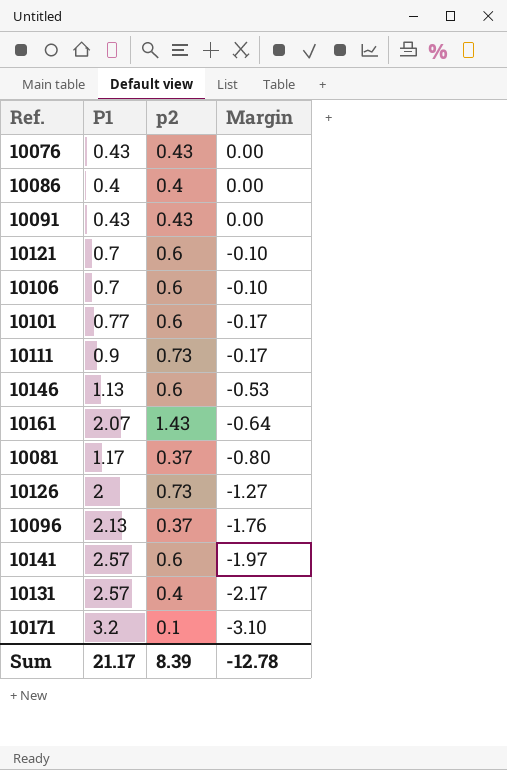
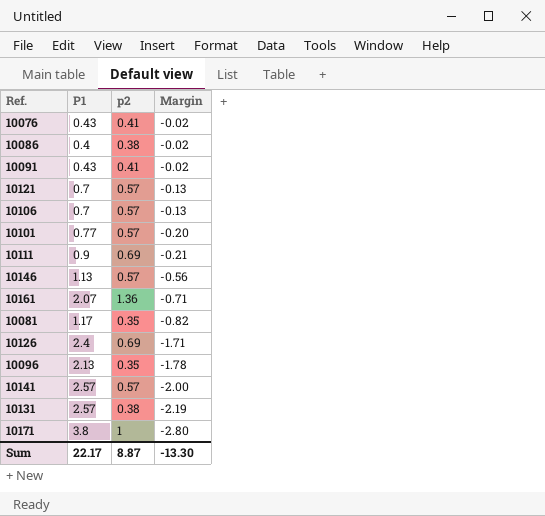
10076 | p2: 0.43 -> 0.41
10076 | Margin: 0.00 -> -0.02
10086 | p2: 0.4 -> 0.38
10086 | Margin: 0.00 -> -0.02
10091 | p2: 0.43 -> 0.41
10091 | Margin: 0.00 -> -0.02
10121 | p2: 0.6 -> 0.57
10121 | Margin: -0.10 -> -0.13
10106 | p2: 0.6 -> 0.57
10106 | Margin: -0.10 -> -0.13
10101 | p2: 0.6 -> 0.57
10101 | Margin: -0.17 -> -0.20
10111 | p2: 0.73 -> 0.69
10111 | Margin: -0.17 -> -0.21
10146 | p2: 0.6 -> 0.57
10146 | Margin: -0.53 -> -0.56
10161 | p2: 1.43 -> 1.36
10161 | Margin: -0.64 -> -0.71
10081 | p2: 0.37 -> 0.35
10081 | Margin: -0.80 -> -0.82
10126 | P1: 2 -> 2.4
10126 | p2: 0.73 -> 0.69
10126 | Margin: -1.27 -> -1.71
10096 | p2: 0.37 -> 0.35
10096 | Margin: -1.76 -> -1.78
10141 | p2: 0.6 -> 0.57
10141 | Margin: -1.97 -> -2.00
10131 | p2: 0.4 -> 0.38
10131 | Margin: -2.17 -> -2.19
10171 | P1: 3.2 -> 3.8
10171 | p2: 0.1 -> 1
10171 | Margin: -3.10 -> -2.80
Sum | P1: 21.17 -> 22.17
Sum | p2: 8.39 -> 8.87
Sum | Margin: -12.78 -> -13.30

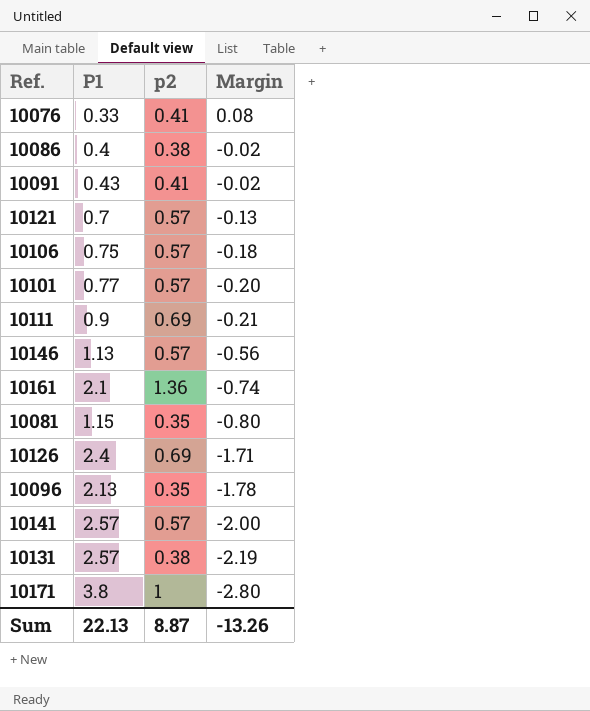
10076 | P1: 0.43 -> 0.33
10076 | Margin: -0.02 -> 0.08
10106 | P1: 0.7 -> 0.75
10106 | Margin: -0.13 -> -0.18
10161 | P1: 2.07 -> 2.1
10161 | Margin: -0.71 -> -0.74
10081 | P1: 1.17 -> 1.15
10081 | Margin: -0.82 -> -0.80
Sum | P1: 22.17 -> 22.13
Sum | Margin: -13.30 -> -13.26

